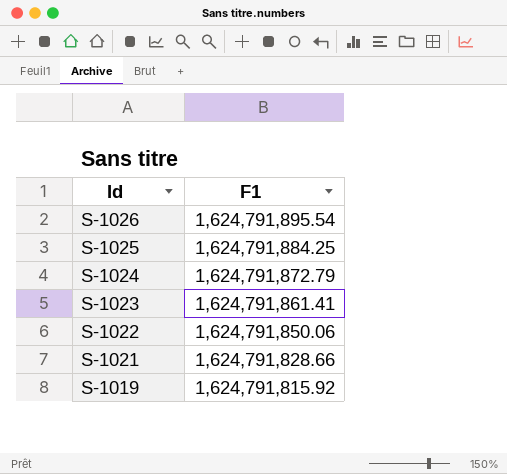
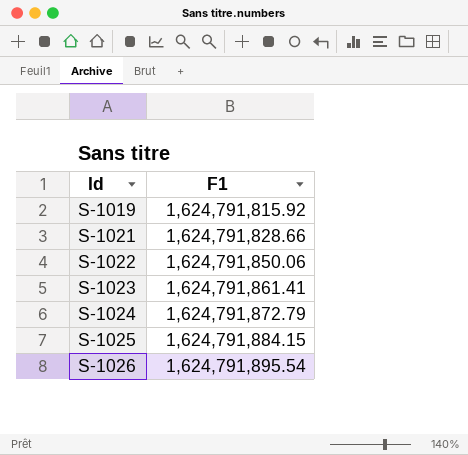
row order: Id descending -> Id ascending
S-1025 | F1: 1,624,791,884.25 -> 1,624,791,884.15

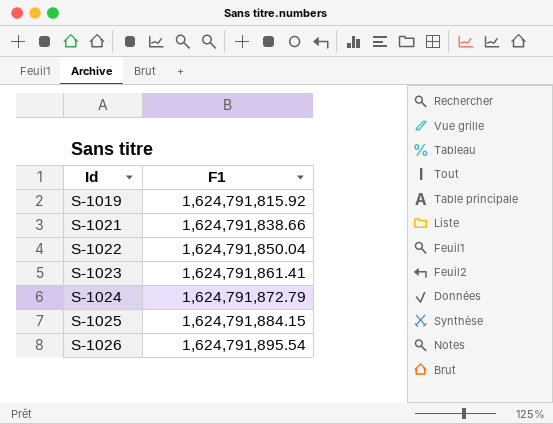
S-1021 | F1: 1,624,791,828.66 -> 1,624,791,838.66
S-1022 | F1: 1,624,791,850.06 -> 1,624,791,850.04

